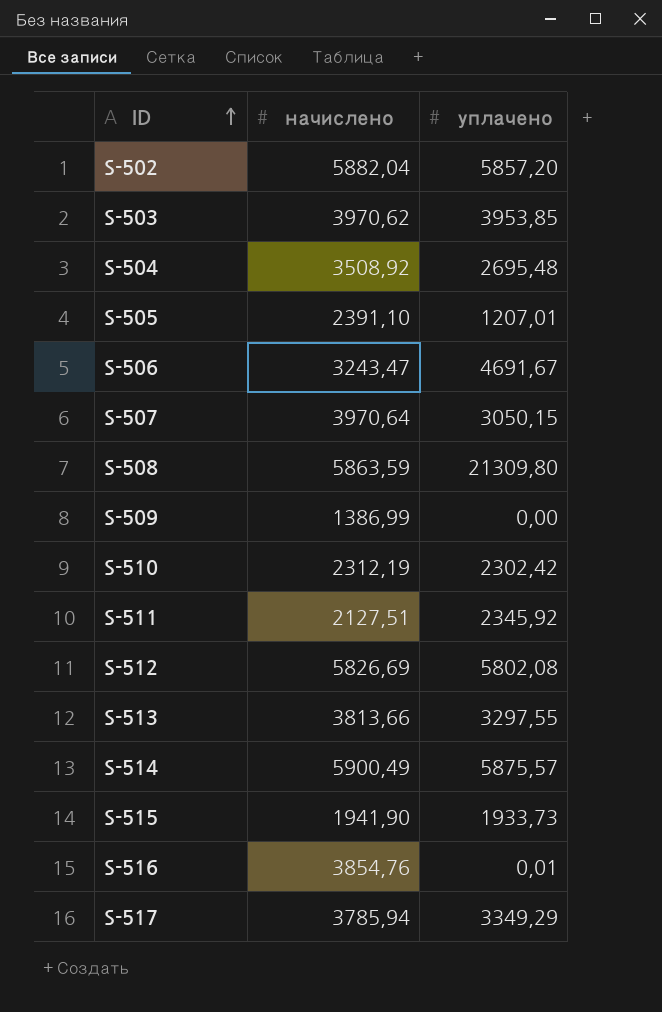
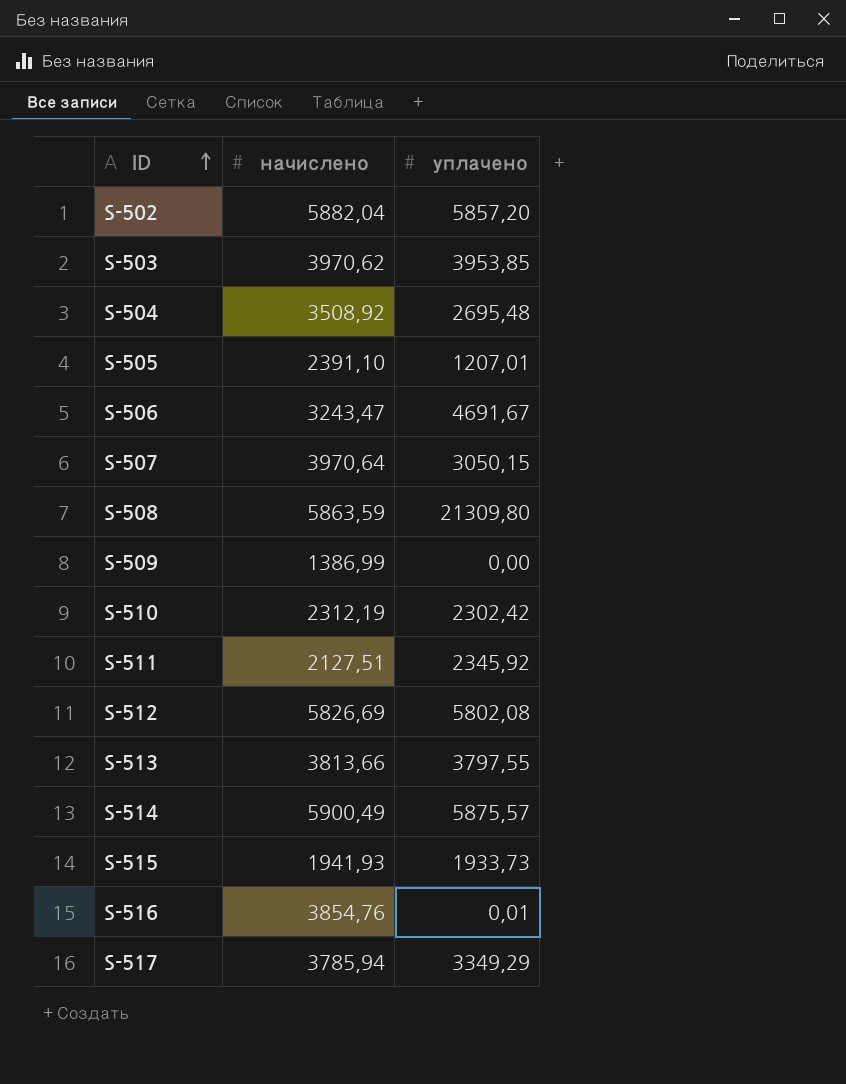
S-513 | уплачено: 3297,55 -> 3797,55
S-515 | начислено: 1941,90 -> 1941,93

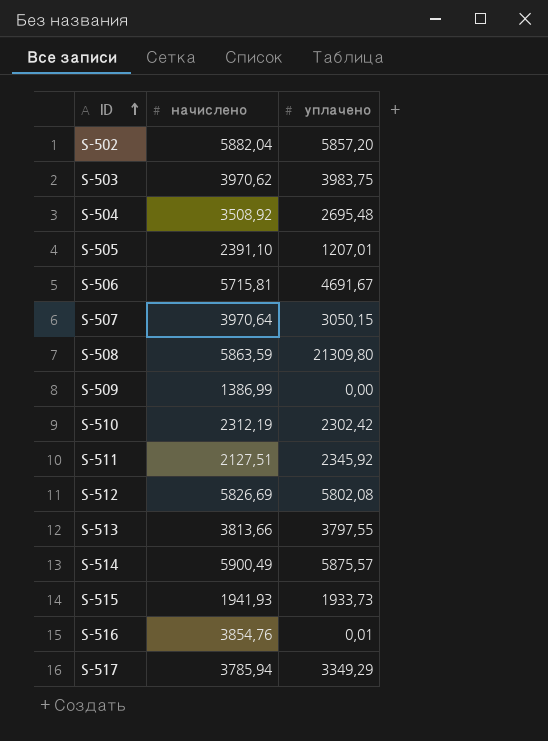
S-503 | уплачено: 3953,85 -> 3983,75
S-506 | начислено: 3243,47 -> 5715,81

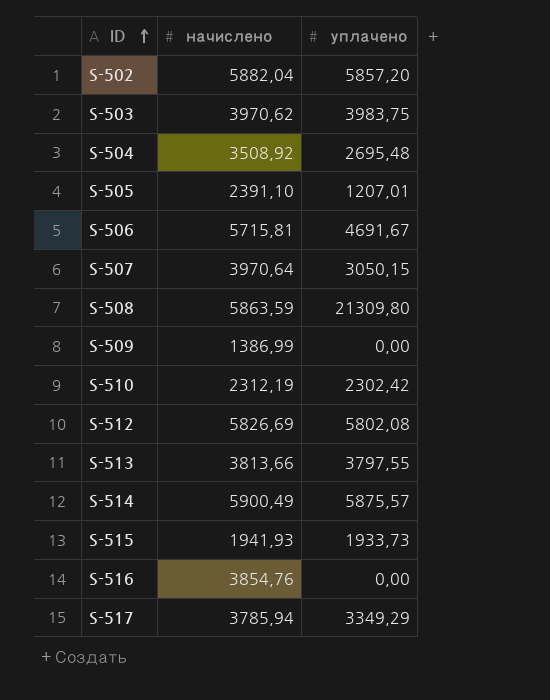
row S-511: 2127,51 | 2345,92 -> none
S-516 | уплачено: 0,01 -> 0,00

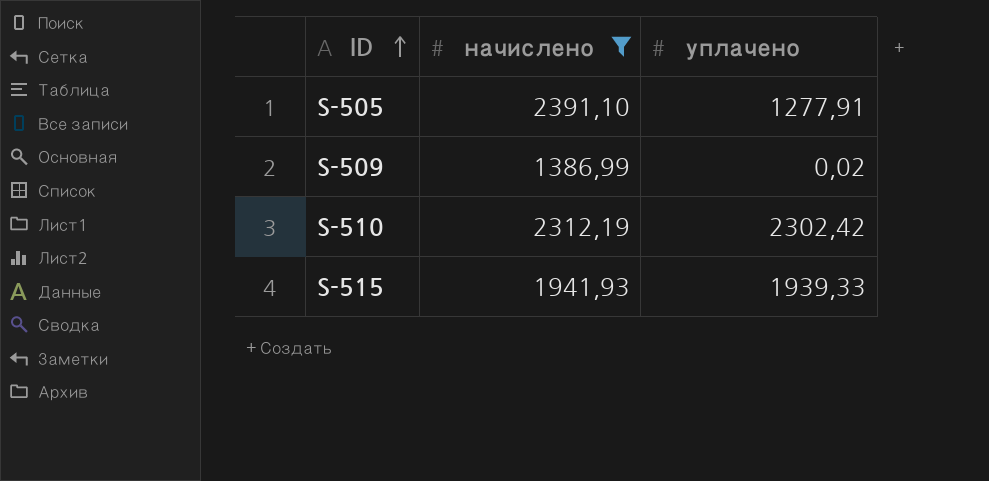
filter: none -> начислено <= 2391,10
S-505 | уплачено: 1207,01 -> 1277,91
S-509 | уплачено: 0,00 -> 0,02
S-515 | уплачено: 1933,73 -> 1939,33

